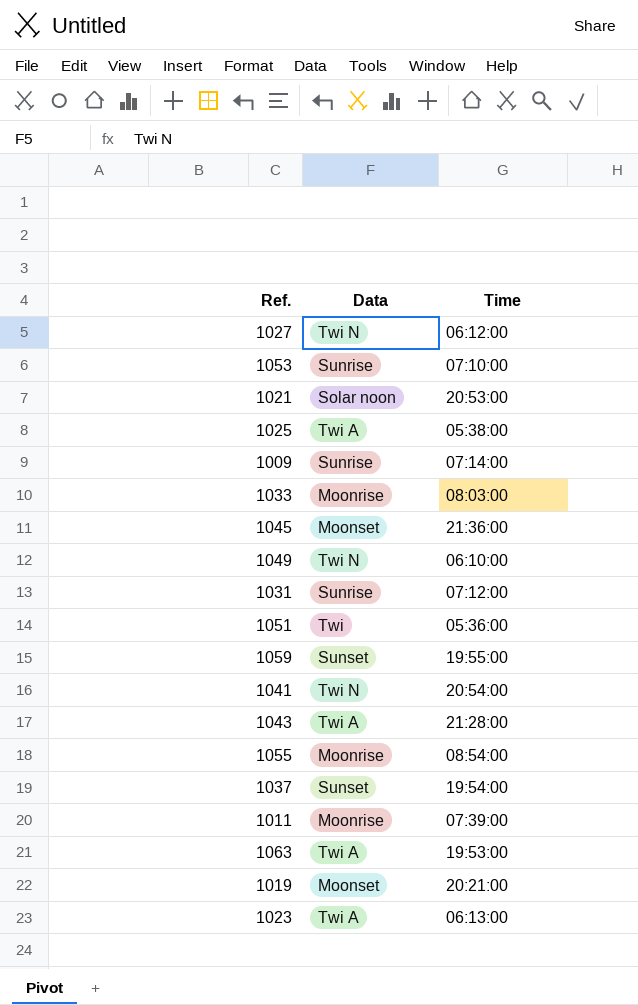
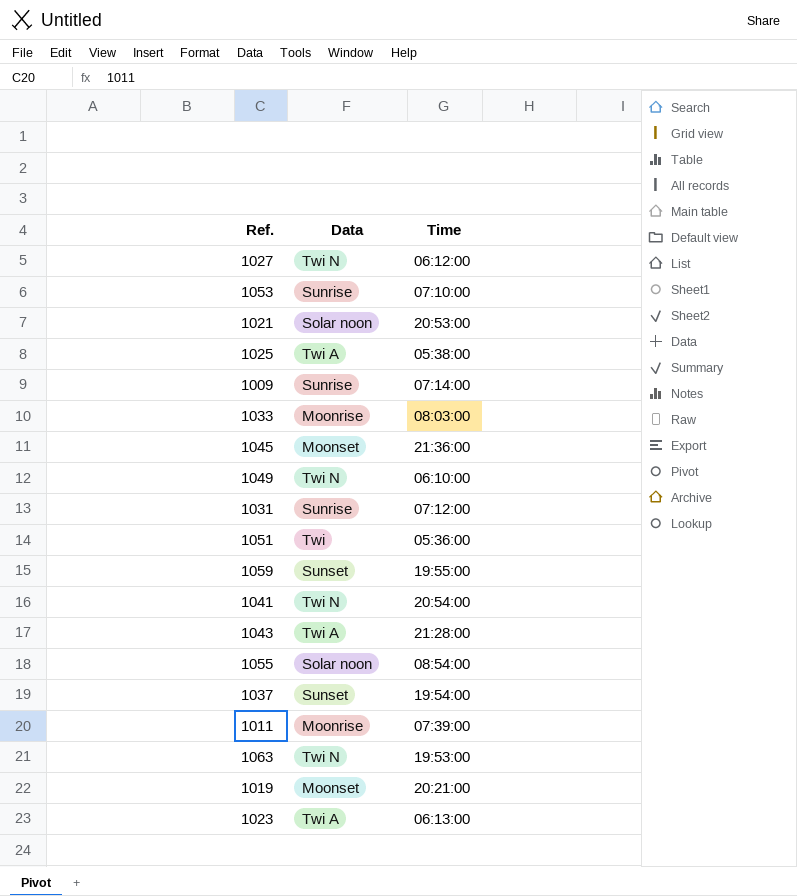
1055 | Data: Moonrise -> Solar noon
1063 | Data: Twi A -> Twi N

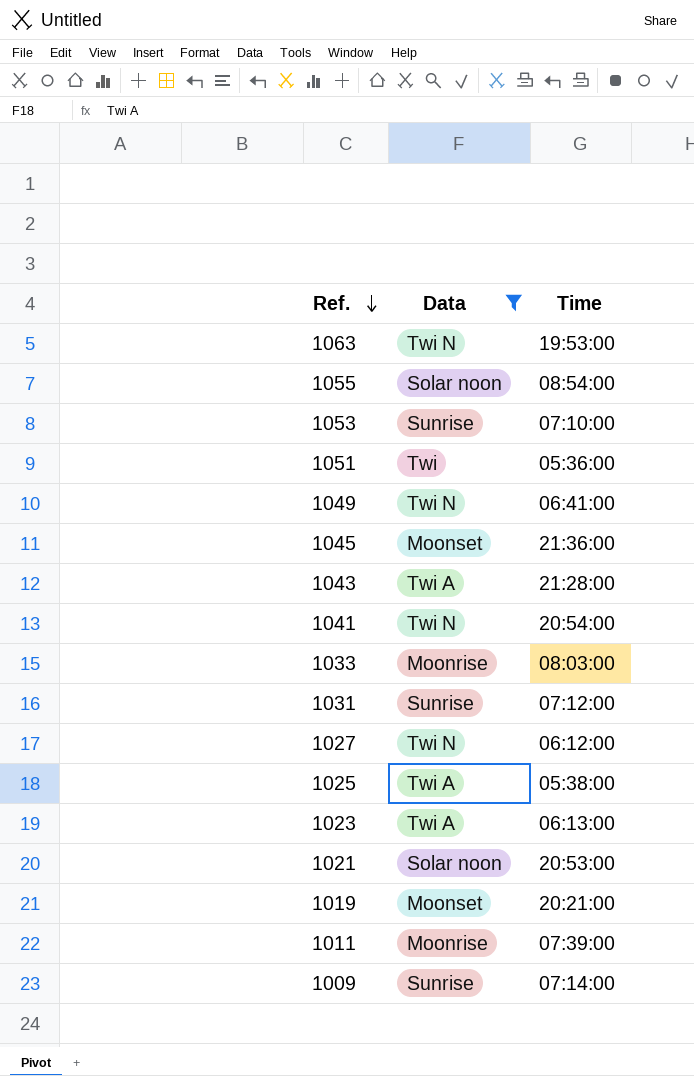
filter: none -> Data != Sunset
row order: none -> Ref. descending
1049 | Time: 06:10:00 -> 06:41:00

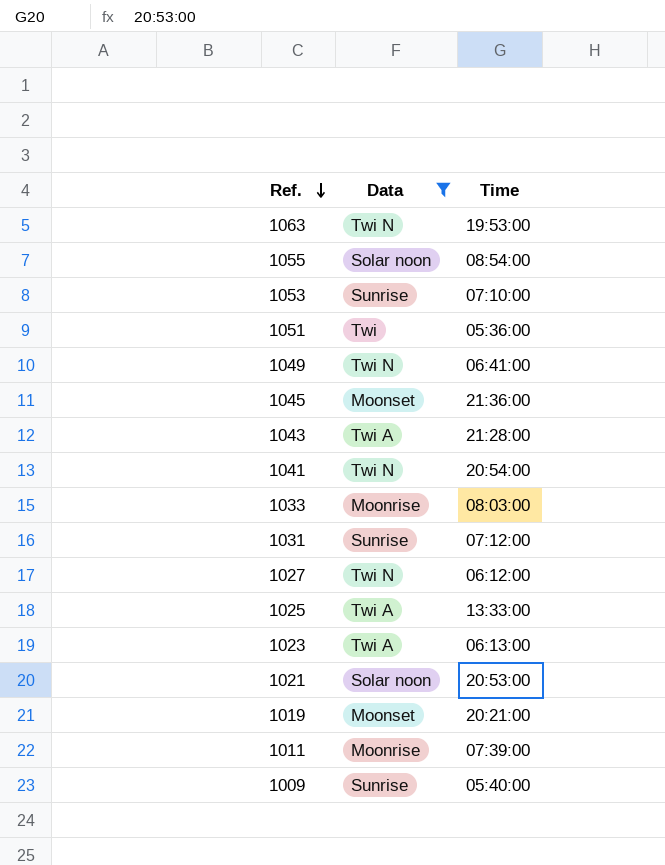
1025 | Time: 05:38:00 -> 13:33:00
1009 | Time: 07:14:00 -> 05:40:00

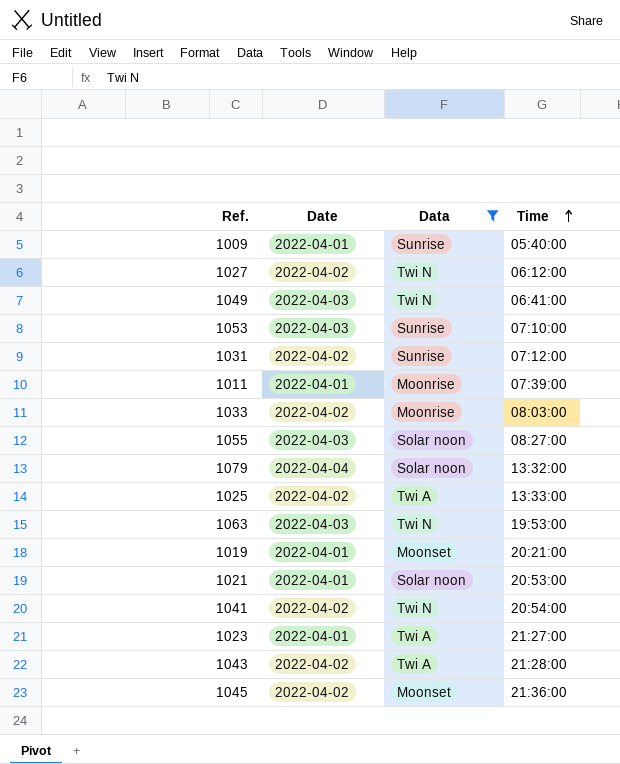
row order: Ref. descending -> Time ascending
column Date | position: none -> 2
row 1051: Twi | 05:36:00 -> none
1055 | Time: 08:54:00 -> 08:27:00
row 1079: none -> 2022-04-04 | Solar noon | 13:32:00
1023 | Time: 06:13:00 -> 21:27:00

